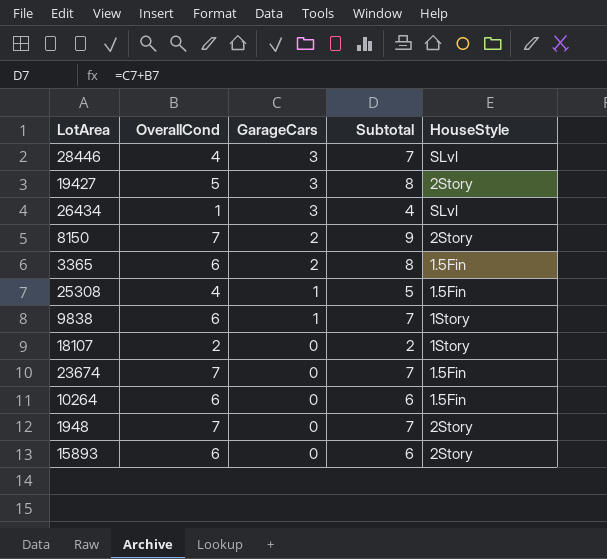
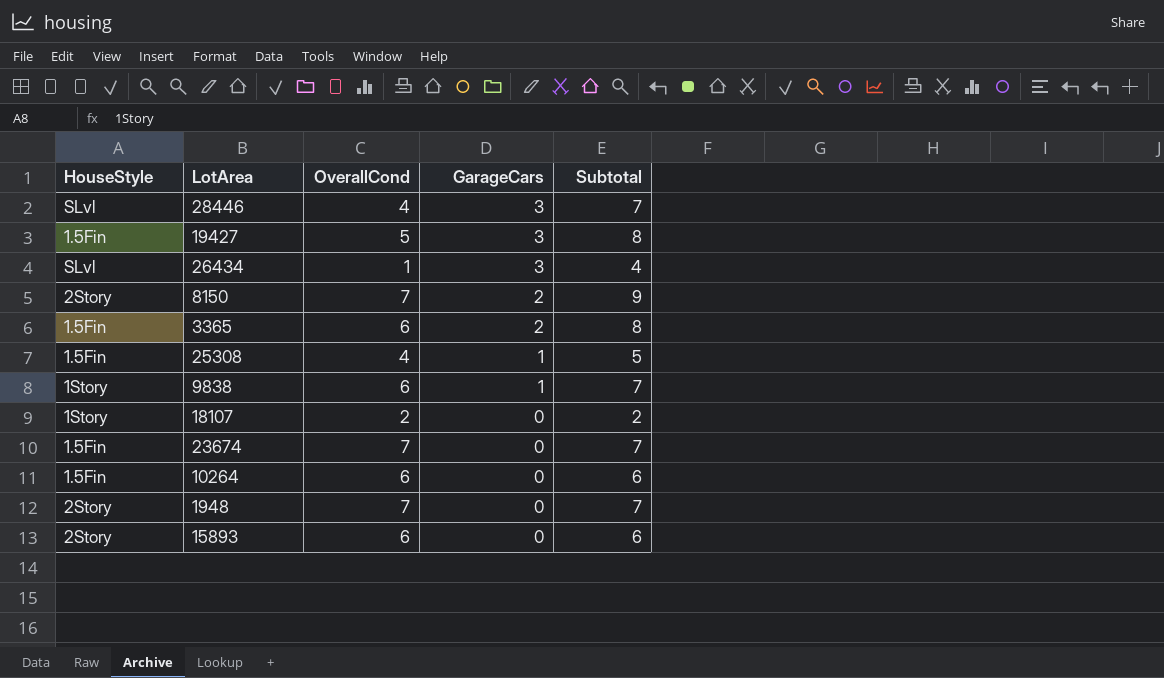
column HouseStyle | position: 5 -> 1
19427 | HouseStyle: 2Story -> 1.5Fin

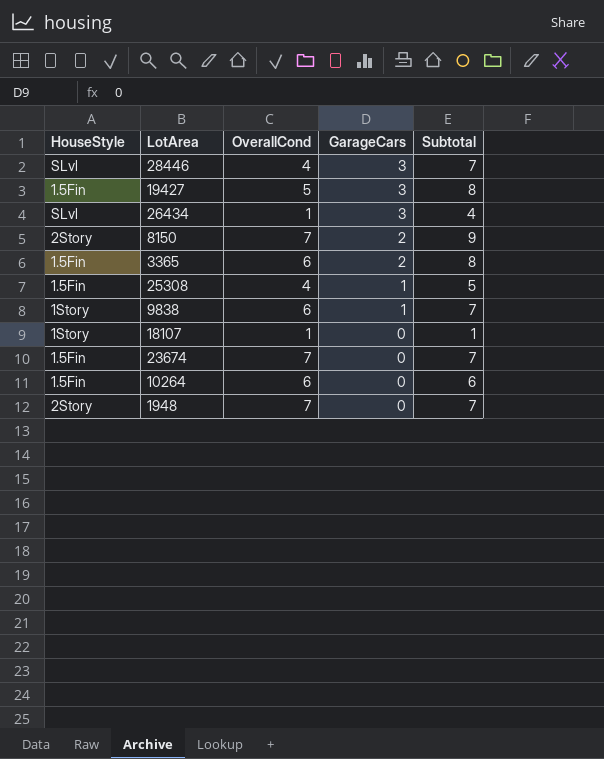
row 15893: 2Story | 6 | 0 | 6 -> none
18107 | OverallCond: 2 -> 1
18107 | Subtotal: 2 -> 1

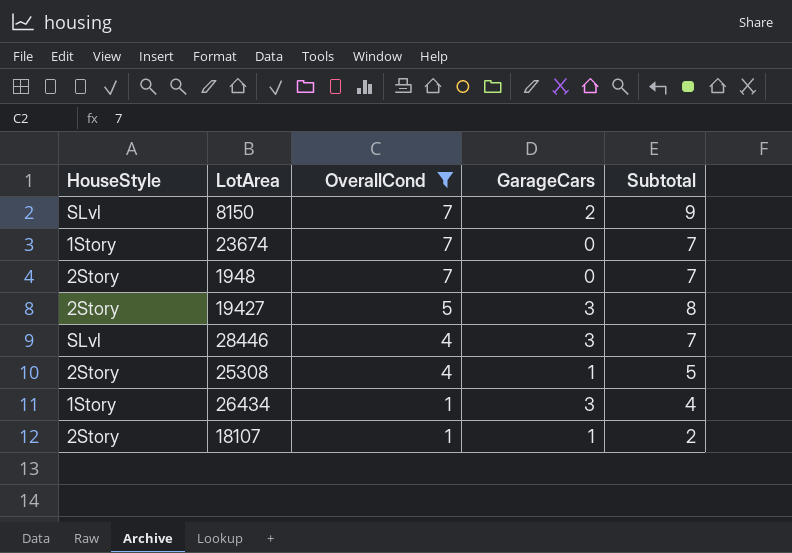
filter: none -> OverallCond != 6
row order: GarageCars descending -> OverallCond descending
8150 | HouseStyle: 2Story -> SLvl
23674 | HouseStyle: 1.5Fin -> 1Story
19427 | HouseStyle: 1.5Fin -> 2Story
25308 | HouseStyle: 1.5Fin -> 2Story
26434 | HouseStyle: SLvl -> 1Story
18107 | HouseStyle: 1Story -> 2Story
18107 | GarageCars: 0 -> 1
18107 | Subtotal: 1 -> 2

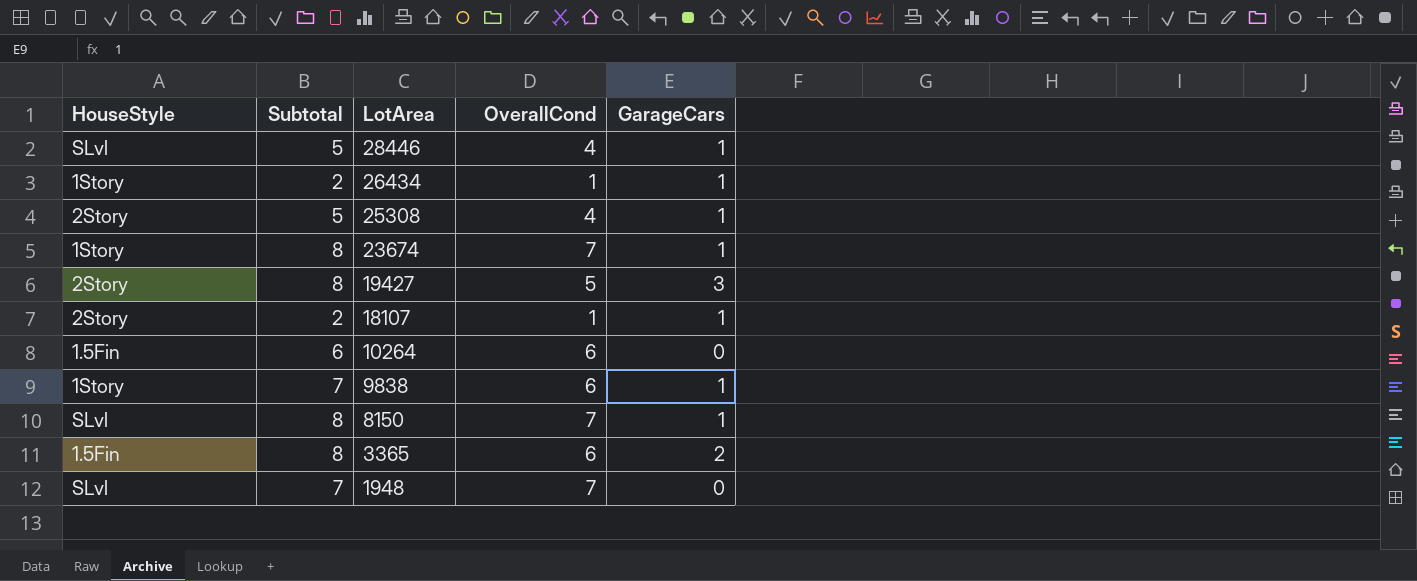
filter: OverallCond != 6 -> none
row order: OverallCond descending -> LotArea descending
column Subtotal | position: 5 -> 2
28446 | Subtotal: 7 -> 5
28446 | GarageCars: 3 -> 1
26434 | Subtotal: 4 -> 2
26434 | GarageCars: 3 -> 1
23674 | Subtotal: 7 -> 8
23674 | GarageCars: 0 -> 1
8150 | Subtotal: 9 -> 8
8150 | GarageCars: 2 -> 1
1948 | HouseStyle: 2Story -> SLvl

